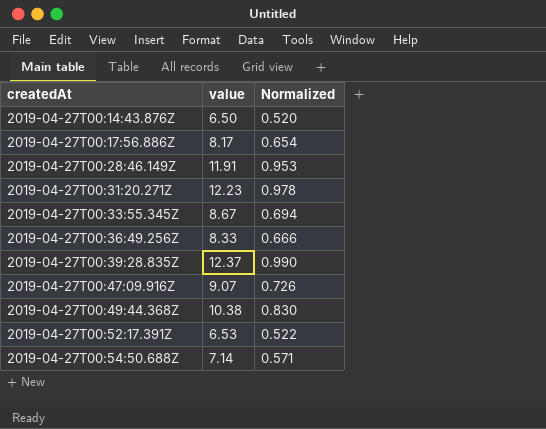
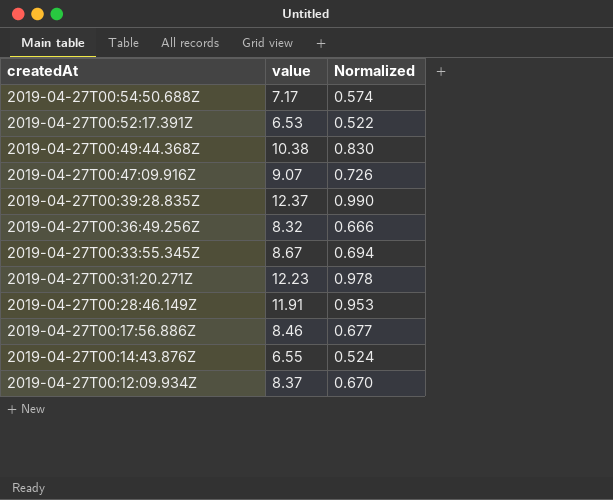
row order: createdAt ascending -> createdAt descending
2019-04-27T00:54:50.688Z | value: 7.14 -> 7.17
2019-04-27T00:54:50.688Z | Normalized: 0.571 -> 0.574
2019-04-27T00:36:49.256Z | value: 8.33 -> 8.32
2019-04-27T00:17:56.886Z | value: 8.17 -> 8.46
2019-04-27T00:17:56.886Z | Normalized: 0.654 -> 0.677
2019-04-27T00:14:43.876Z | value: 6.50 -> 6.55
2019-04-27T00:14:43.876Z | Normalized: 0.520 -> 0.524
row 2019-04-27T00:12:09.934Z: none -> 8.37 | 0.670

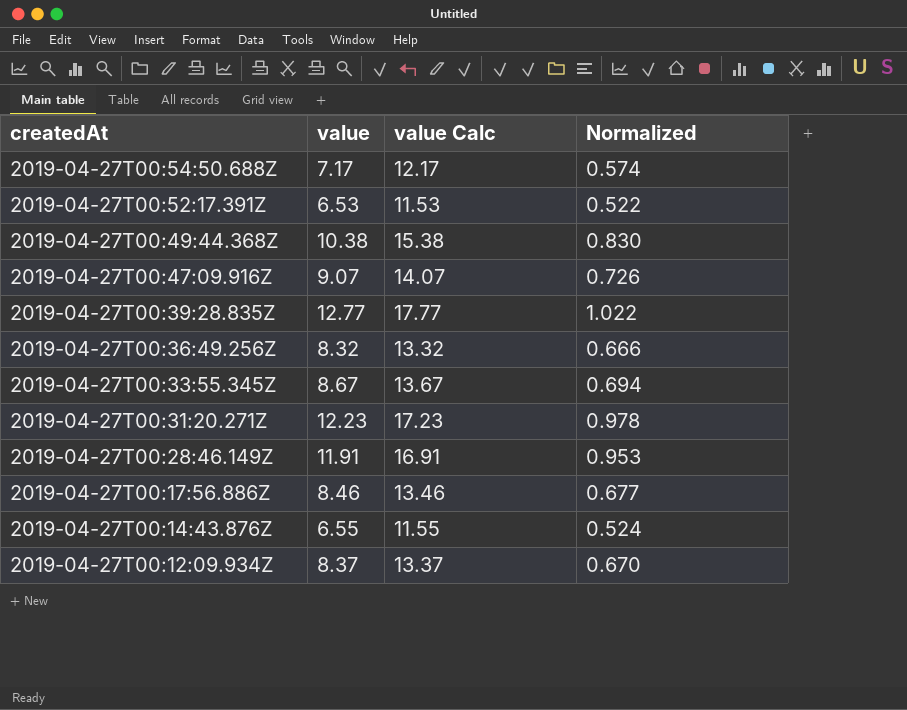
column value Calc | formula: none -> [value] + 5
2019-04-27T00:39:28.835Z | value: 12.37 -> 12.77
2019-04-27T00:39:28.835Z | Normalized: 0.990 -> 1.022

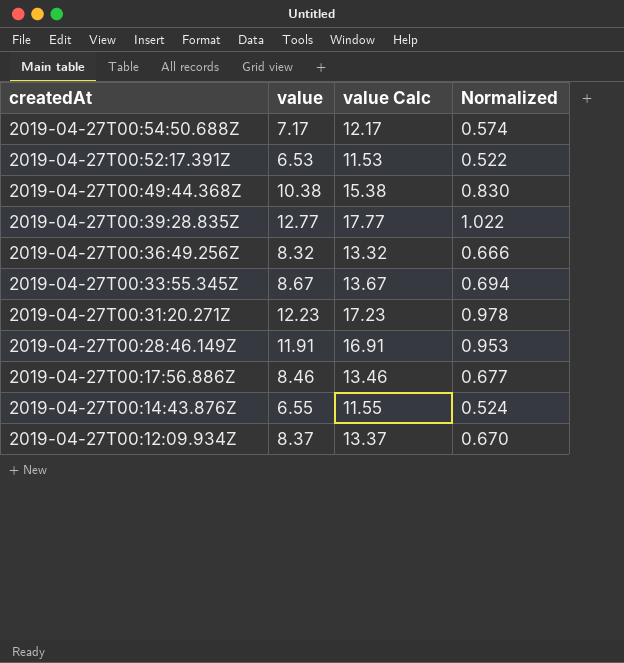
row 2019-04-27T00:47:09.916Z: 9.07 | 14.07 | 0.726 -> none

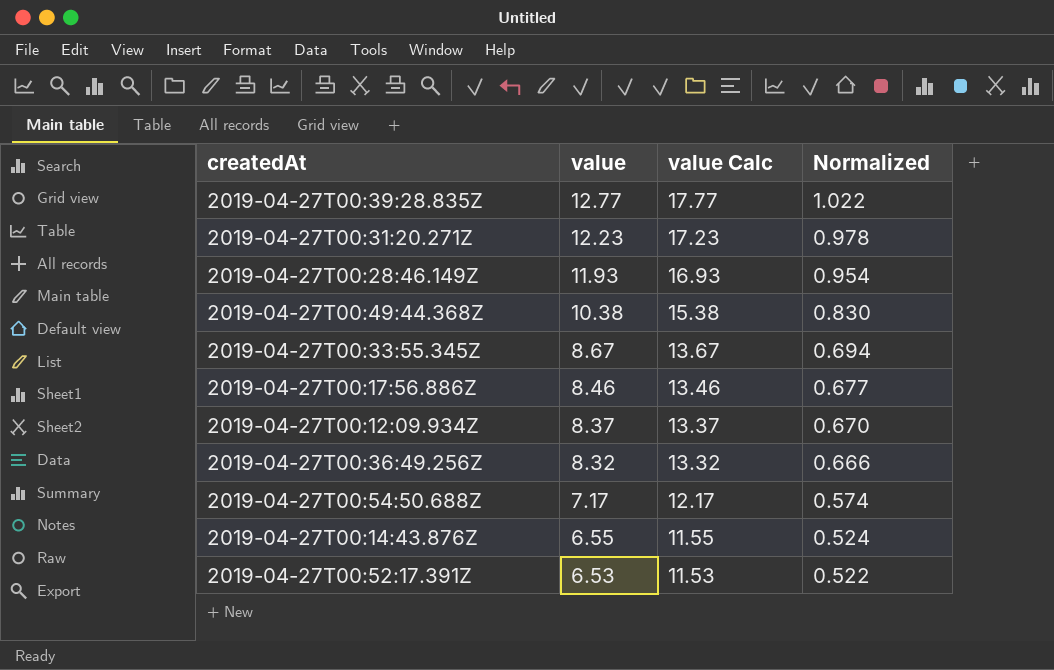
row order: createdAt descending -> value descending
2019-04-27T00:28:46.149Z | value: 11.91 -> 11.93
2019-04-27T00:28:46.149Z | value Calc: 16.91 -> 16.93
2019-04-27T00:28:46.149Z | Normalized: 0.953 -> 0.954

